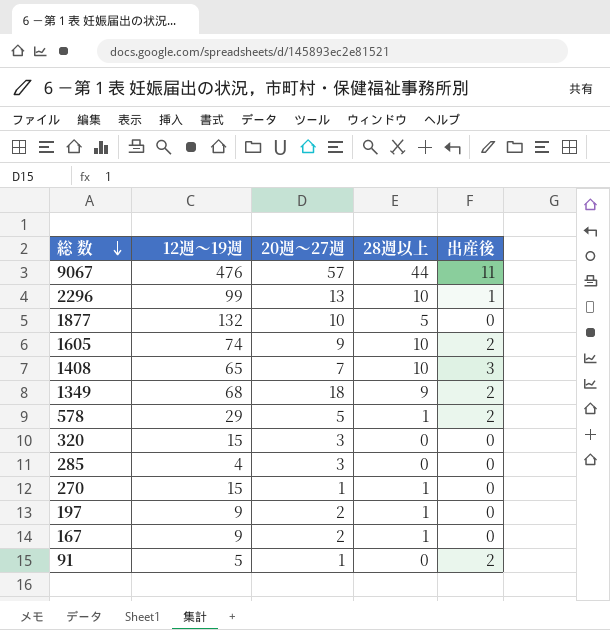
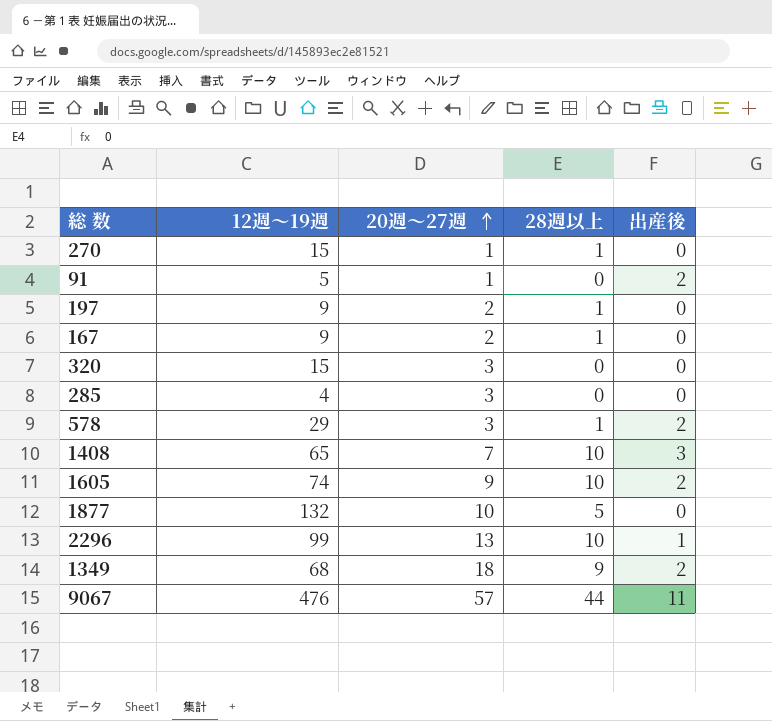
row order: 総 数 descending -> 20週～27週 ascending
578 | 20週～27週: 5 -> 3

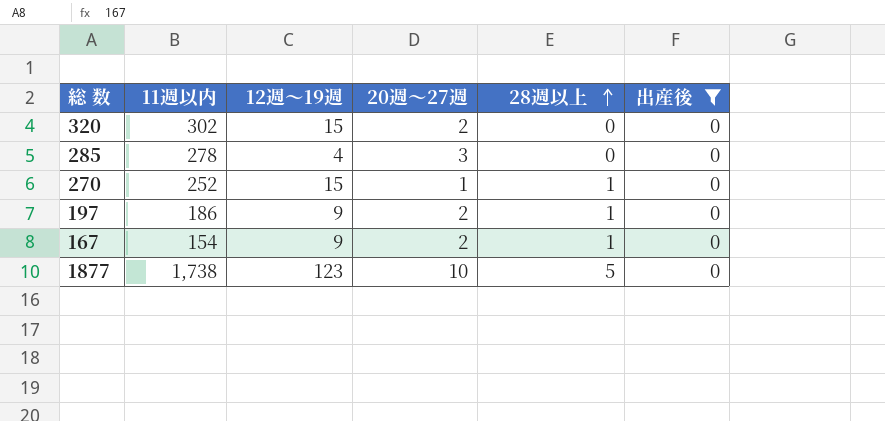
filter: none -> 出産後 = 0
row order: 20週～27週 ascending -> 28週以上 ascending
column 11週以内 | position: none -> 2
320 | 20週～27週: 3 -> 2
1877 | 12週～19週: 132 -> 123

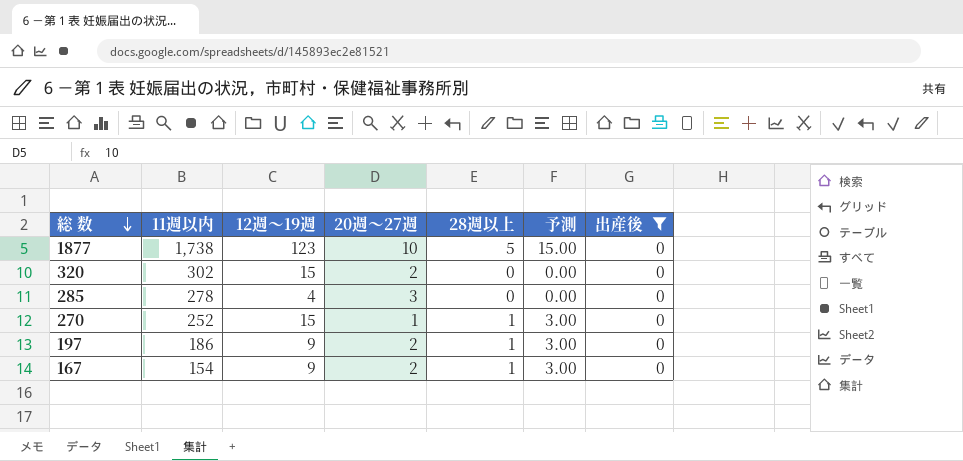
row order: 28週以上 ascending -> 総 数 descending
column 予測 | formula: none -> [28週以上] * 3

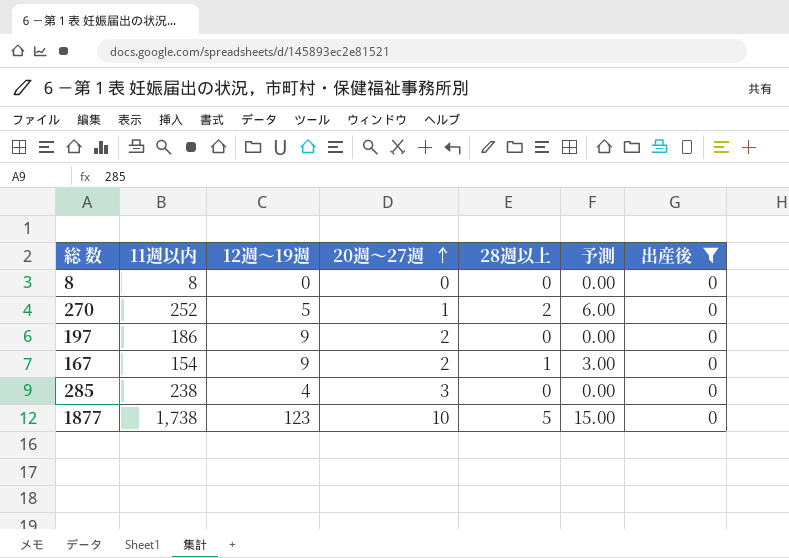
row order: 総 数 descending -> 20週～27週 ascending
row 320: 302 | 15 | 2 | 0 | 0.00 | 0 -> none
row 8: none -> 8 | 0 | 0 | 0 | 0.00 | 0
270 | 12週～19週: 15 -> 5
270 | 28週以上: 1 -> 2
270 | 予測: 3.00 -> 6.00
197 | 28週以上: 1 -> 0
197 | 予測: 3.00 -> 0.00
285 | 11週以内: 278 -> 238

